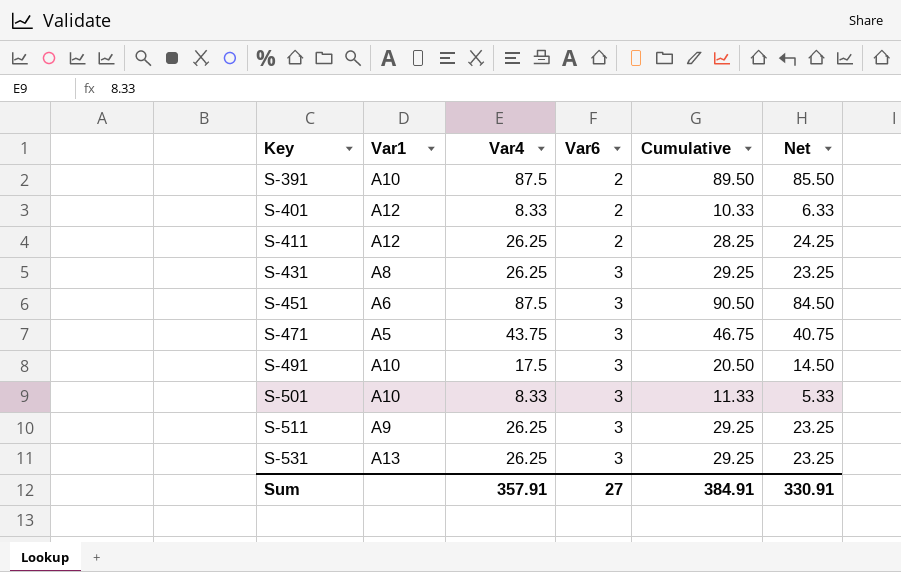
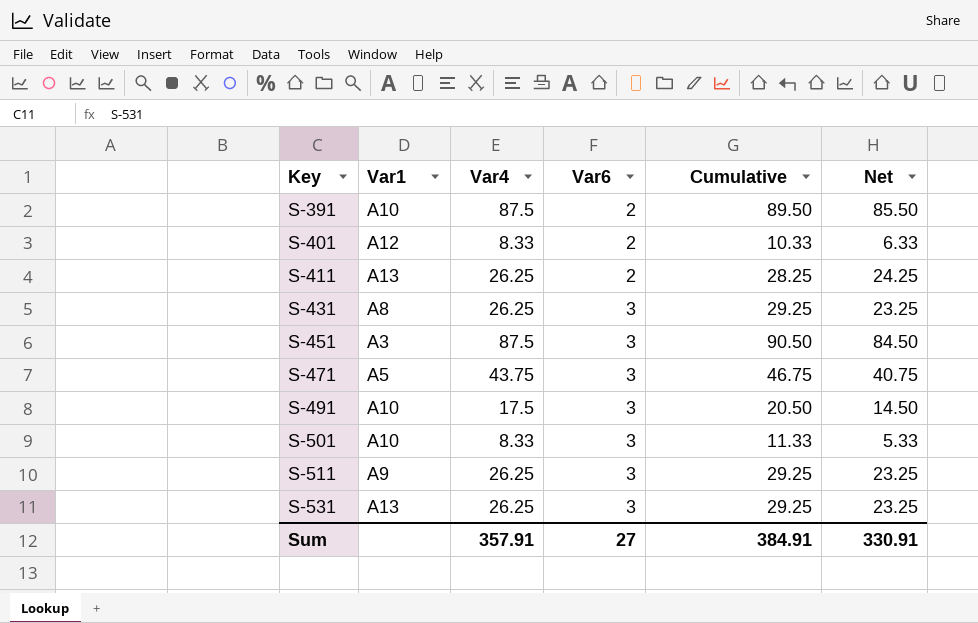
S-411 | Var1: A12 -> A13
S-451 | Var1: A6 -> A3

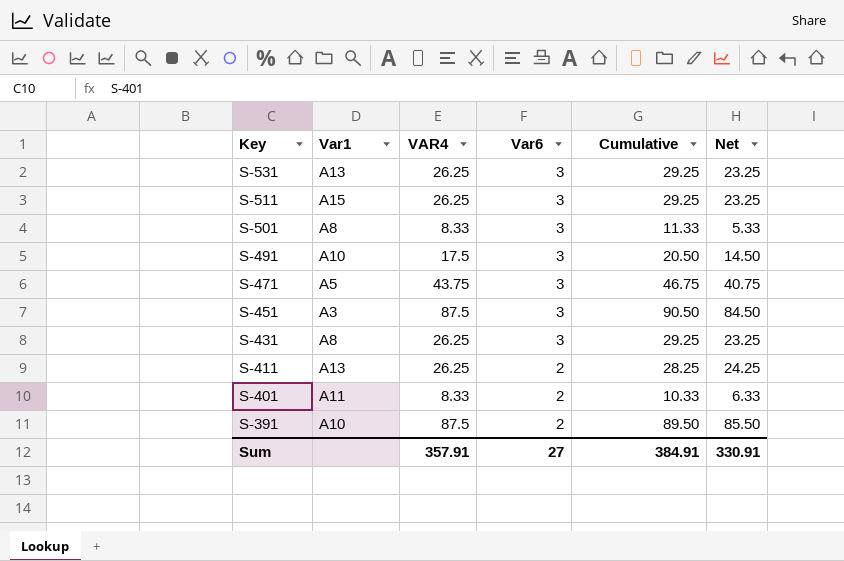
row order: Key ascending -> Key descending
column name: Var4 -> VAR4
S-511 | Var1: A9 -> A15
S-501 | Var1: A10 -> A8
S-401 | Var1: A12 -> A11

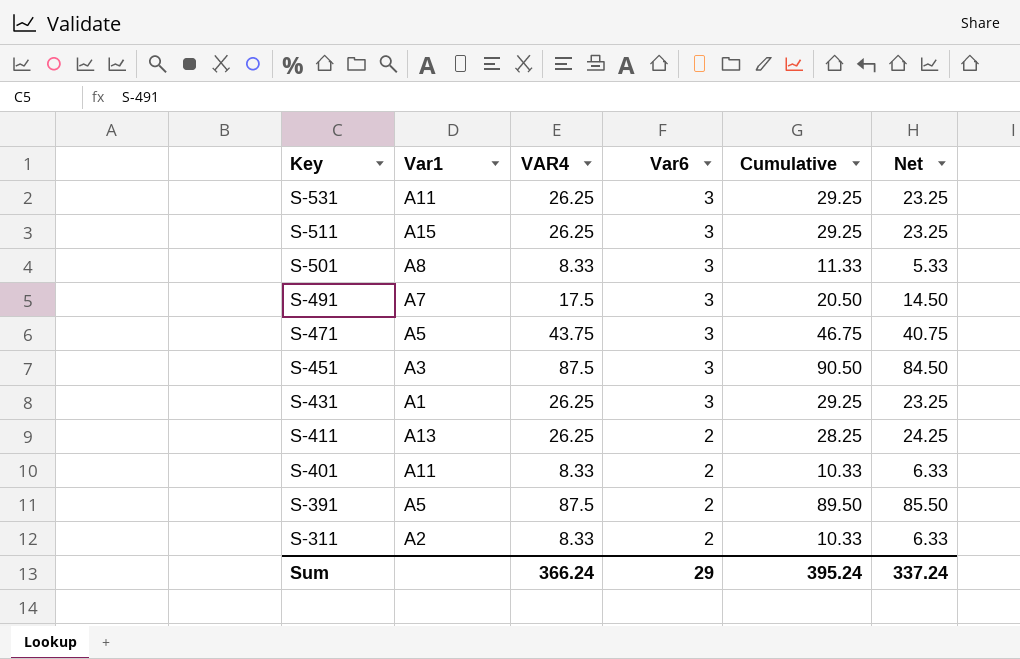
S-531 | Var1: A13 -> A11
S-491 | Var1: A10 -> A7
S-431 | Var1: A8 -> A1
S-391 | Var1: A10 -> A5
row S-311: none -> A2 | 8.33 | 2 | 10.33 | 6.33
Sum | VAR4: 357.91 -> 366.24
Sum | Var6: 27 -> 29
Sum | Cumulative: 384.91 -> 395.24
Sum | Net: 330.91 -> 337.24

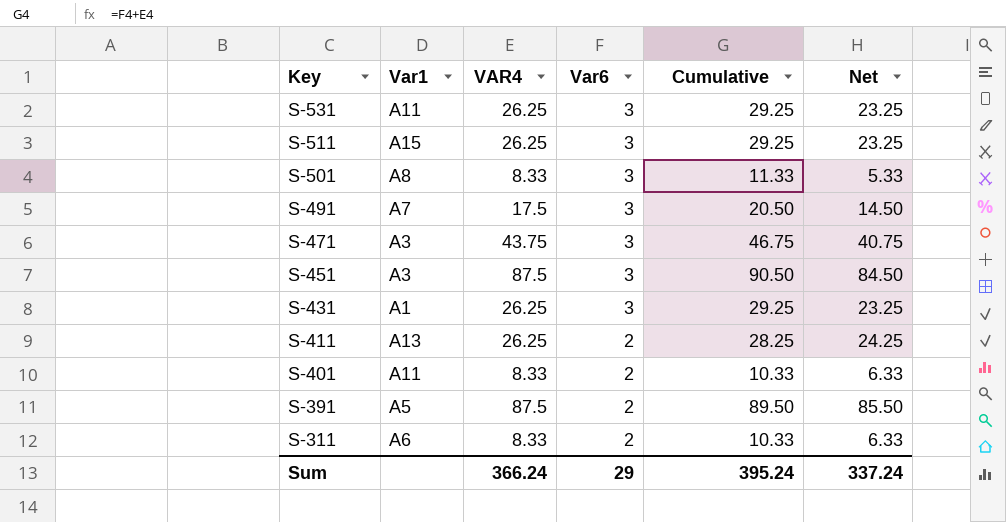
S-471 | Var1: A5 -> A3
S-311 | Var1: A2 -> A6

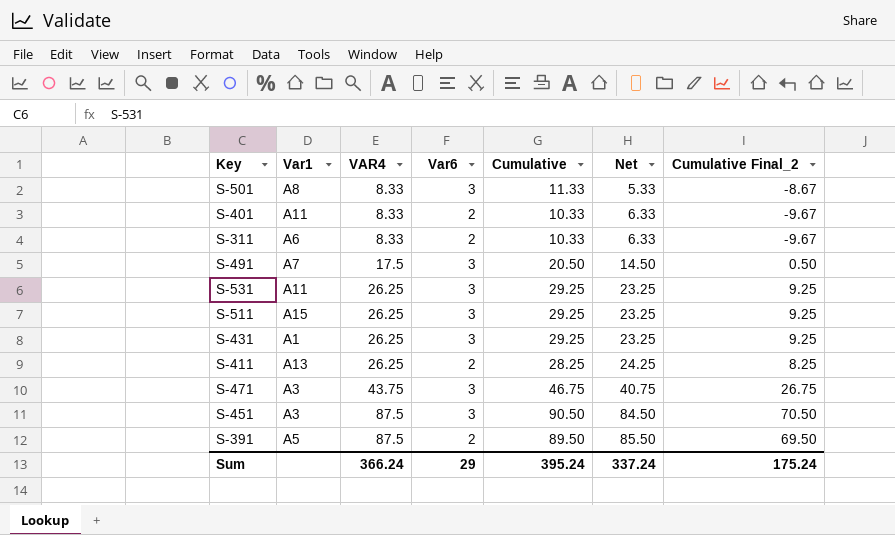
row order: Key descending -> VAR4 ascending
column Cumulative Final_2 | formula: none -> [Cumulative] - 20

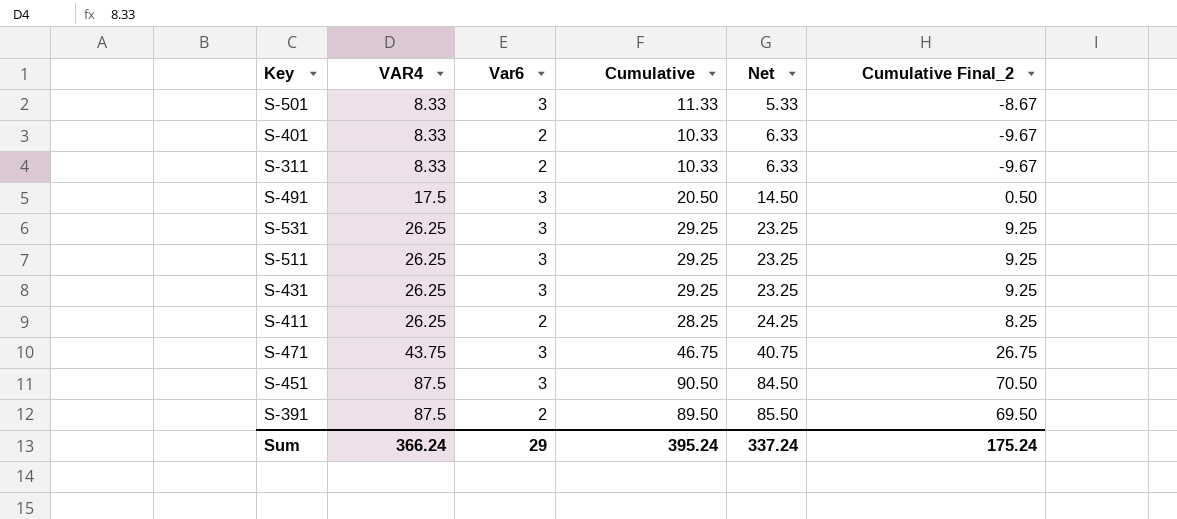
column Var1 | position: 2 -> none

